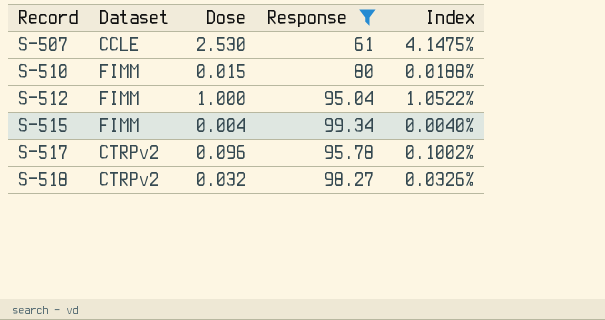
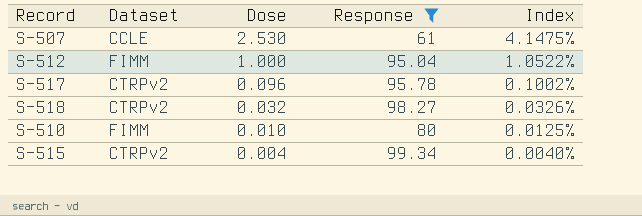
row order: Record ascending -> Dose descending
S-510 | Dose: 0.015 -> 0.010
S-510 | Index: 0.0188% -> 0.0125%
S-515 | Dataset: FIMM -> CTRPv2

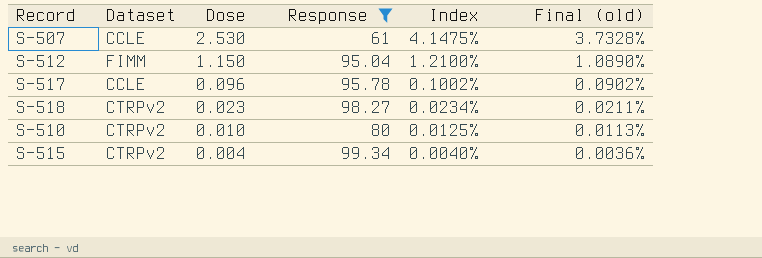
column Final (old) | formula: none -> [Index] * 0.9
S-512 | Dose: 1.000 -> 1.150
S-512 | Index: 1.0522% -> 1.2100%
S-517 | Dataset: CTRPv2 -> CCLE
S-518 | Dose: 0.032 -> 0.023
S-518 | Index: 0.0326% -> 0.0234%
S-510 | Dataset: FIMM -> CTRPv2

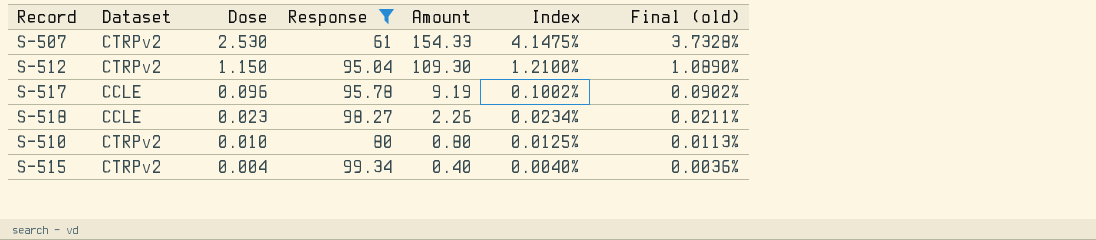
column Amount | formula: none -> [Dose] * [Response]
S-507 | Dataset: CCLE -> CTRPv2
S-512 | Dataset: FIMM -> CTRPv2
S-518 | Dataset: CTRPv2 -> CCLE

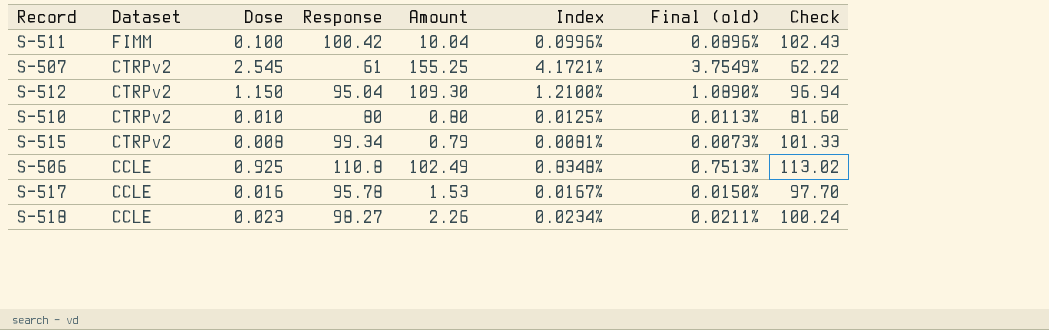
filter: Response <= 99.34 -> none
row order: Dose descending -> Dataset descending
column Check | formula: none -> [Response] * 1.02
S-507 | Dose: 2.530 -> 2.545
S-507 | Amount: 154.33 -> 155.25
S-507 | Index: 4.1475% -> 4.1721%
S-507 | Final (old): 3.7328% -> 3.7549%
S-515 | Dose: 0.004 -> 0.008
S-515 | Amount: 0.40 -> 0.79
S-515 | Index: 0.0040% -> 0.0081%
S-515 | Final (old): 0.0036% -> 0.0073%
S-517 | Dose: 0.096 -> 0.016
S-517 | Amount: 9.19 -> 1.53
S-517 | Index: 0.1002% -> 0.0167%
S-517 | Final (old): 0.0902% -> 0.0150%

